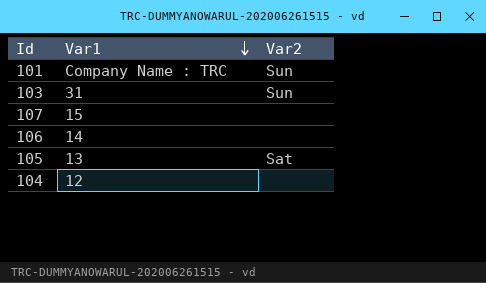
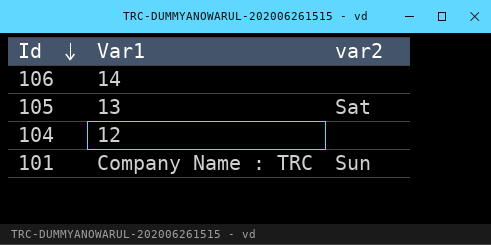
row order: Var1 descending -> Id descending
column name: Var2 -> var2
row 103: 31 | Sun -> none
row 107: 15 | none -> none

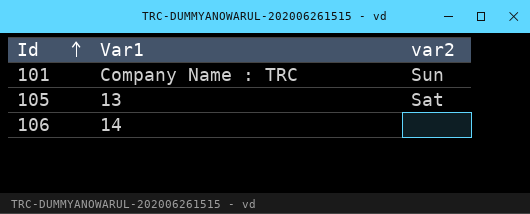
row order: Id descending -> Id ascending
row 104: 12 | none -> none

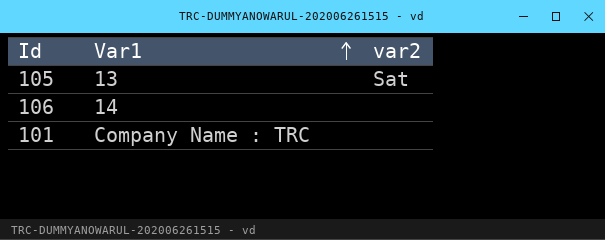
row order: Id ascending -> Var1 ascending
101 | var2: Sun -> none

